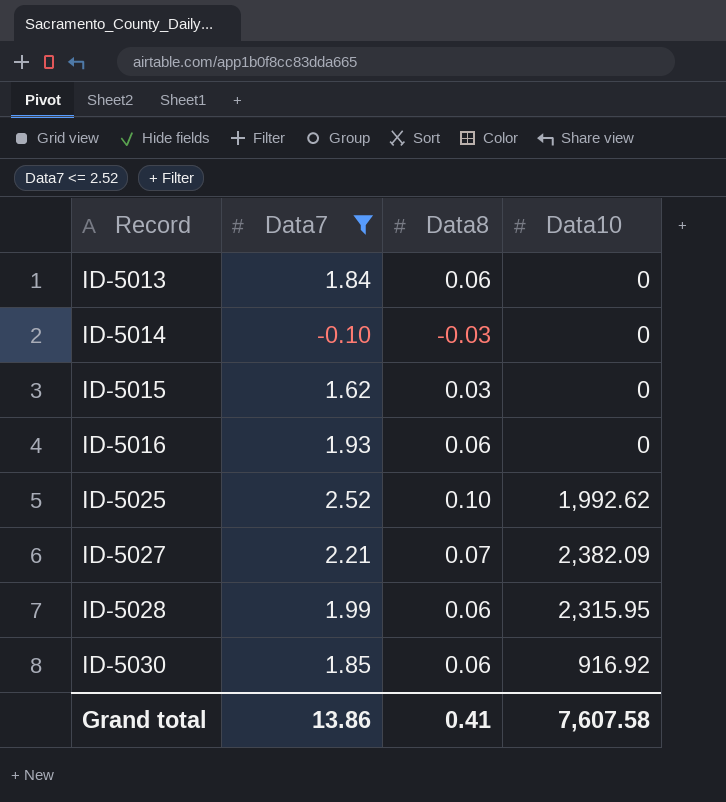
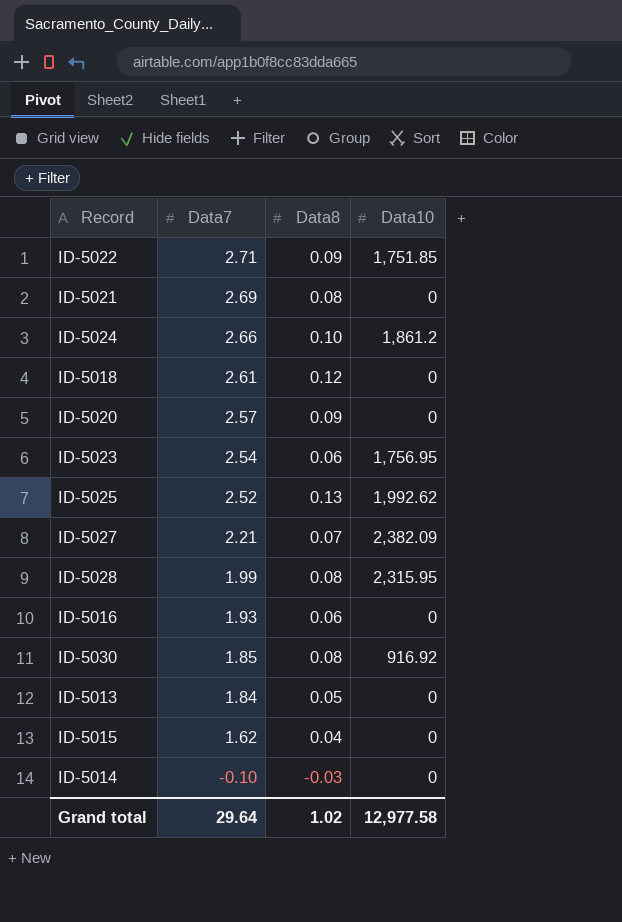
filter: Data7 <= 2.52 -> none
row order: Record ascending -> Data7 descending
ID-5025 | Data8: 0.10 -> 0.13
ID-5028 | Data8: 0.06 -> 0.08
ID-5030 | Data8: 0.06 -> 0.08
ID-5013 | Data8: 0.06 -> 0.05
ID-5015 | Data8: 0.03 -> 0.04
Grand total | Data7: 13.86 -> 29.64
Grand total | Data8: 0.41 -> 1.02
Grand total | Data10: 7,607.58 -> 12,977.58

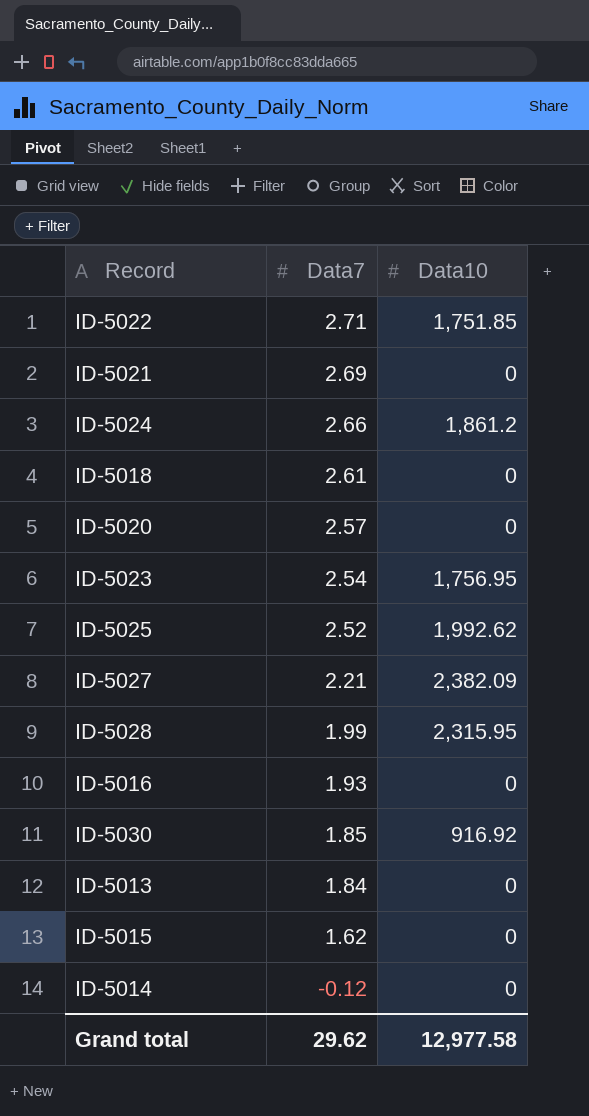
column Data8 | position: 3 -> none
ID-5014 | Data7: -0.10 -> -0.12
Grand total | Data7: 29.64 -> 29.62

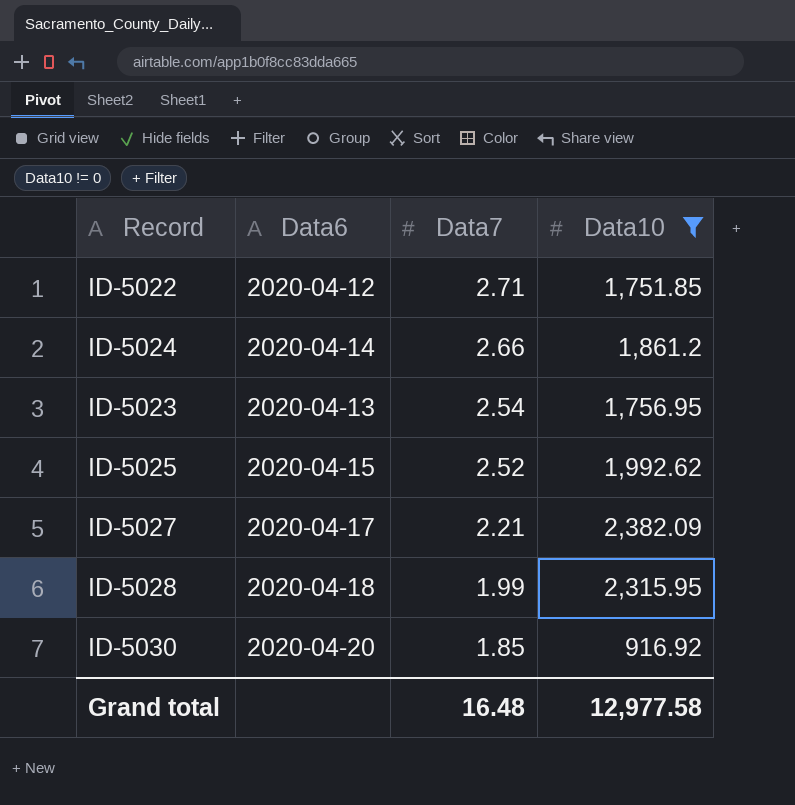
filter: none -> Data10 != 0
column Data6 | position: none -> 2
Grand total | Data7: 29.62 -> 16.48

